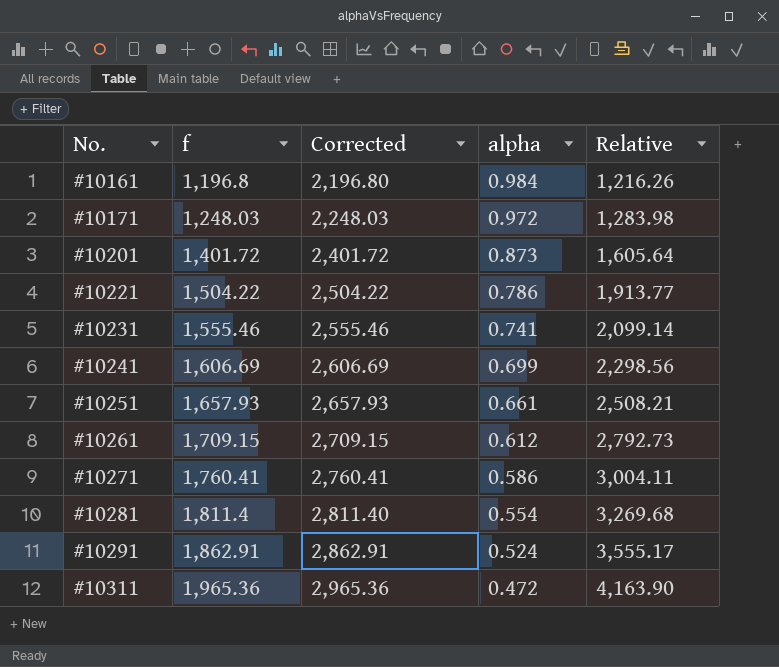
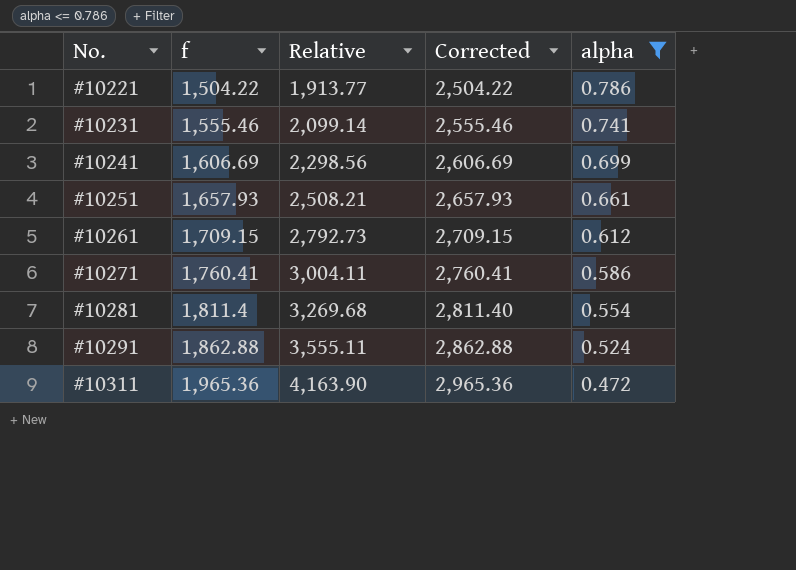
filter: none -> alpha <= 0.786
column Relative | position: 5 -> 3
#10291 | f: 1,862.91 -> 1,862.88
#10291 | Relative: 3,555.17 -> 3,555.11
#10291 | Corrected: 2,862.91 -> 2,862.88

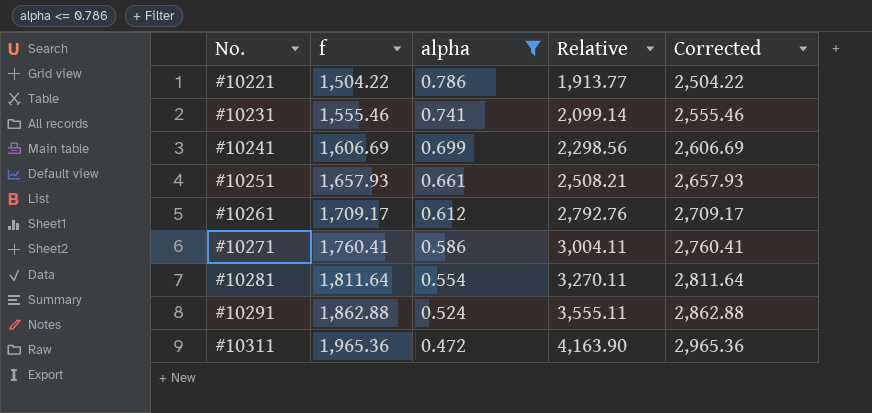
column alpha | position: 5 -> 3
#10261 | f: 1,709.15 -> 1,709.17
#10261 | Relative: 2,792.73 -> 2,792.76
#10261 | Corrected: 2,709.15 -> 2,709.17
#10281 | f: 1,811.4 -> 1,811.64
#10281 | Relative: 3,269.68 -> 3,270.11
#10281 | Corrected: 2,811.40 -> 2,811.64

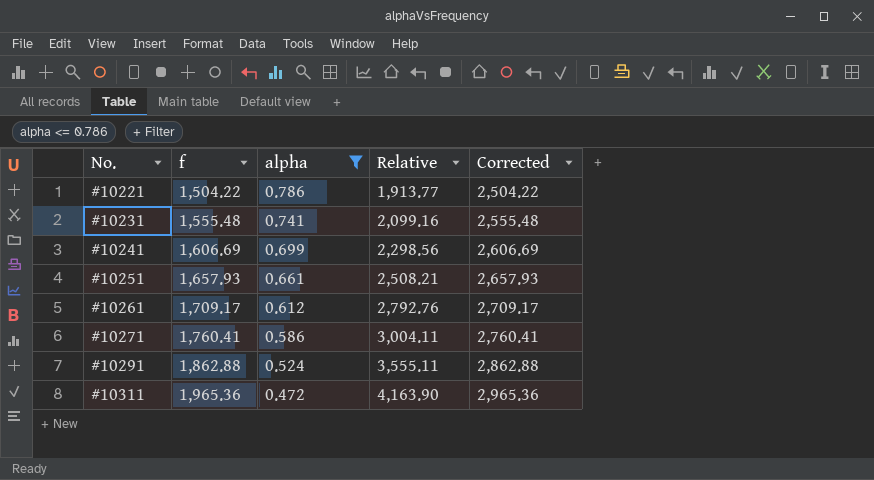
row #10281: 1,811.64 | 0.554 | 3,270.11 | 2,811.64 -> none
#10231 | f: 1,555.46 -> 1,555.48
#10231 | Relative: 2,099.14 -> 2,099.16
#10231 | Corrected: 2,555.46 -> 2,555.48

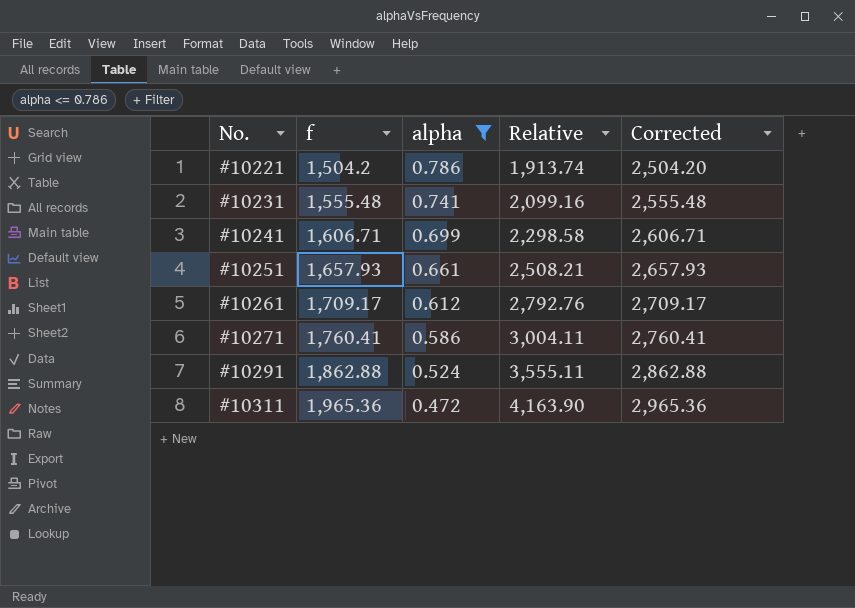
#10221 | f: 1,504.22 -> 1,504.2
#10221 | Relative: 1,913.77 -> 1,913.74
#10221 | Corrected: 2,504.22 -> 2,504.20
#10241 | f: 1,606.69 -> 1,606.71
#10241 | Relative: 2,298.56 -> 2,298.58
#10241 | Corrected: 2,606.69 -> 2,606.71

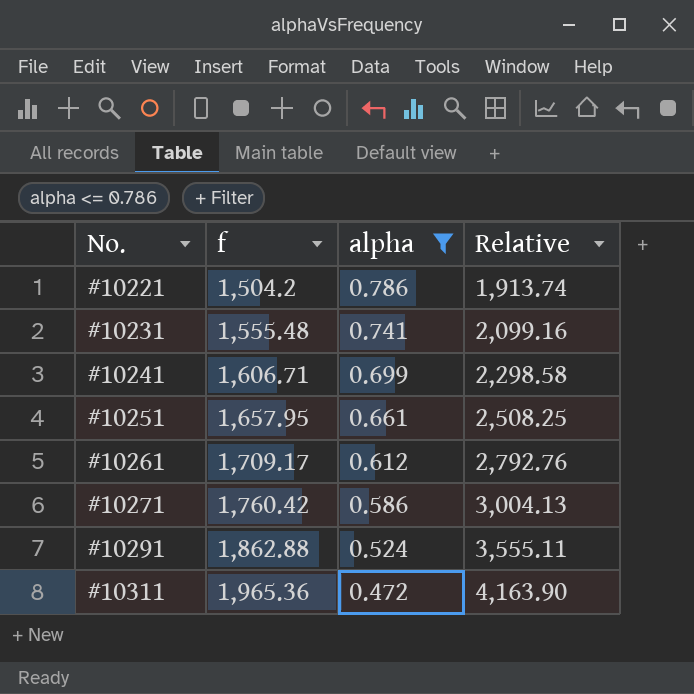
column Corrected | formula: [f] + 1000 -> none
#10251 | f: 1,657.93 -> 1,657.95
#10251 | Relative: 2,508.21 -> 2,508.25
#10271 | f: 1,760.41 -> 1,760.42
#10271 | Relative: 3,004.11 -> 3,004.13

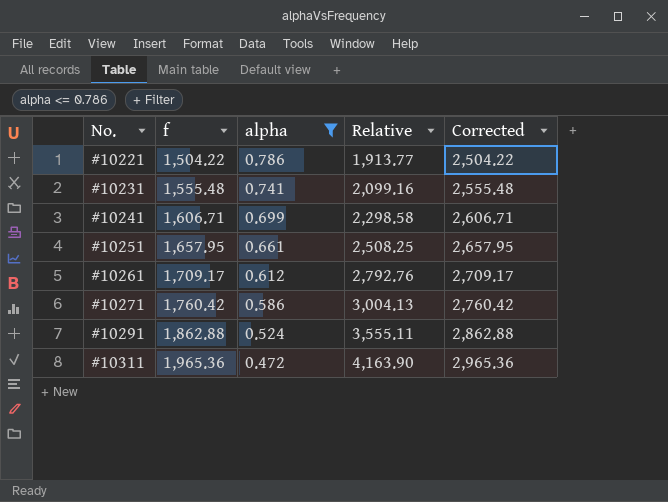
column Corrected | formula: none -> [f] + 1000
#10221 | f: 1,504.2 -> 1,504.22
#10221 | Relative: 1,913.74 -> 1,913.77

